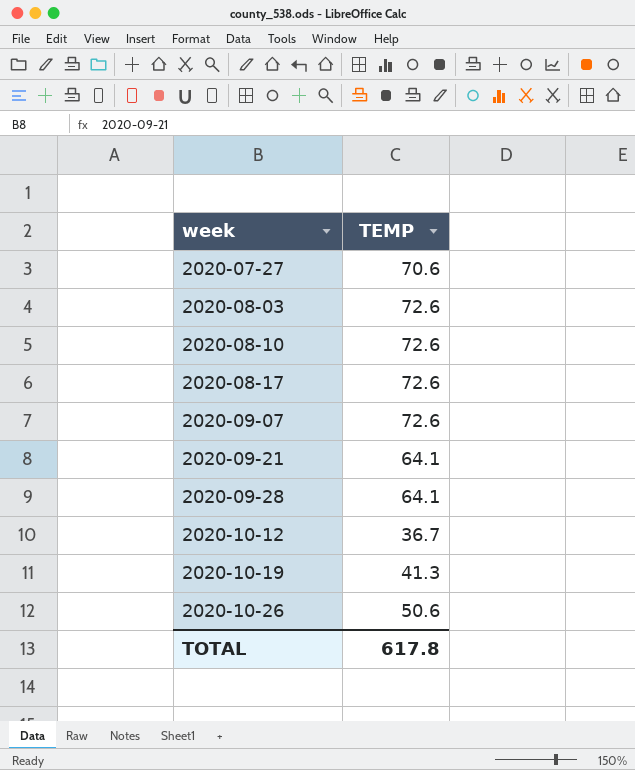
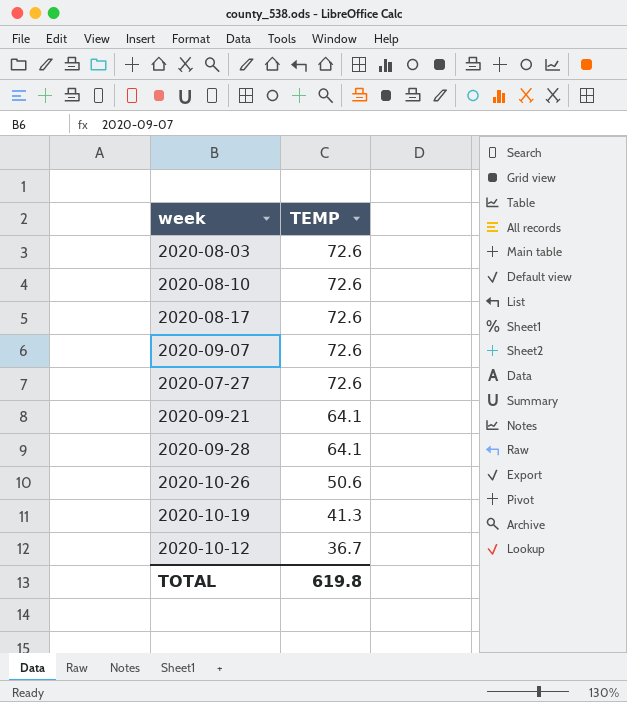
row order: week ascending -> TEMP descending
2020-07-27 | TEMP: 70.6 -> 72.6
TOTAL | TEMP: 617.8 -> 619.8

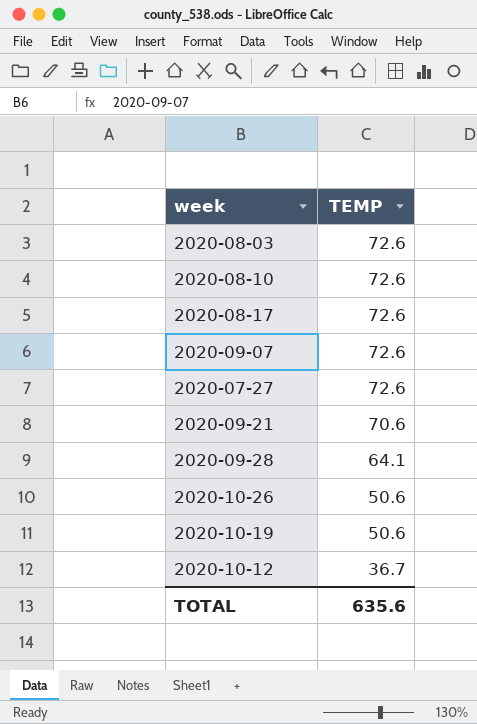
2020-09-21 | TEMP: 64.1 -> 70.6
2020-10-19 | TEMP: 41.3 -> 50.6
TOTAL | TEMP: 619.8 -> 635.6

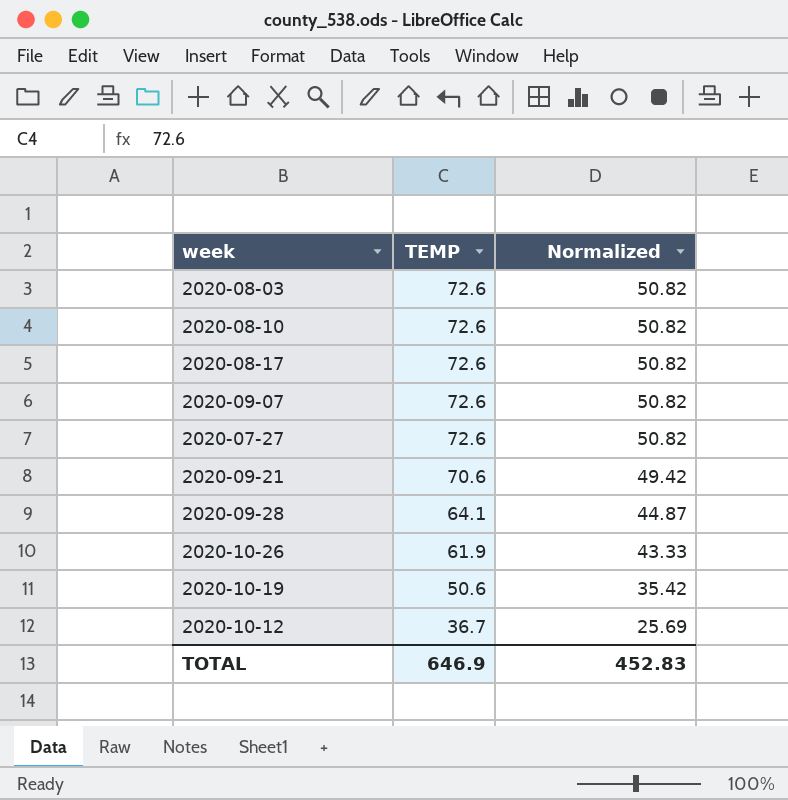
column Normalized | formula: none -> [TEMP] * 0.7
2020-10-26 | TEMP: 50.6 -> 61.9
TOTAL | TEMP: 635.6 -> 646.9

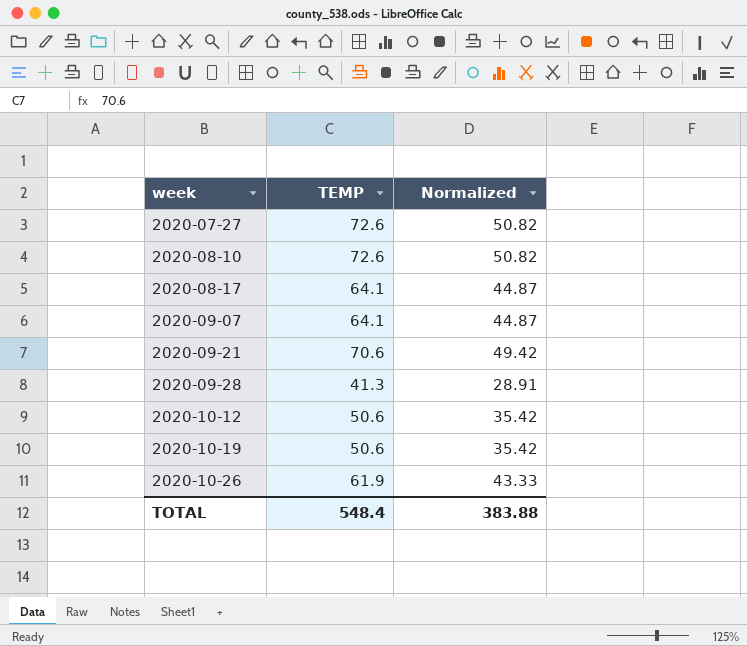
row order: TEMP descending -> week ascending
row 2020-08-03: 72.6 | 50.82 -> none
2020-08-17 | TEMP: 72.6 -> 64.1
2020-08-17 | Normalized: 50.82 -> 44.87
2020-09-07 | TEMP: 72.6 -> 64.1
2020-09-07 | Normalized: 50.82 -> 44.87
2020-09-28 | TEMP: 64.1 -> 41.3
2020-09-28 | Normalized: 44.87 -> 28.91
2020-10-12 | TEMP: 36.7 -> 50.6
2020-10-12 | Normalized: 25.69 -> 35.42
TOTAL | TEMP: 646.9 -> 548.4
TOTAL | Normalized: 452.83 -> 383.88

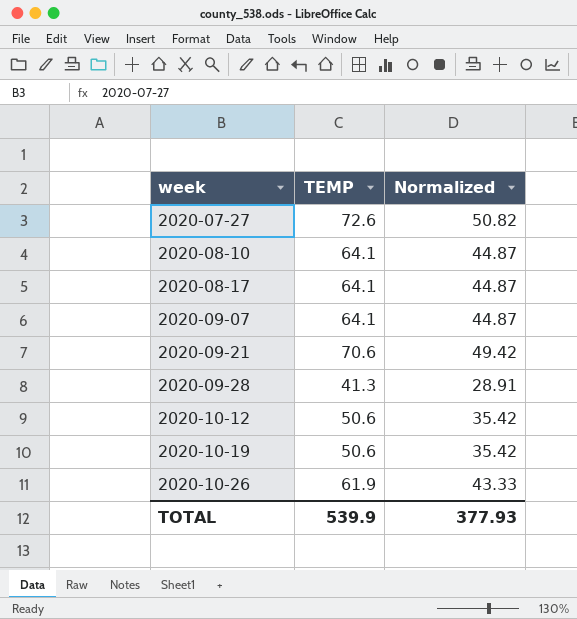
2020-08-10 | TEMP: 72.6 -> 64.1
2020-08-10 | Normalized: 50.82 -> 44.87
TOTAL | TEMP: 548.4 -> 539.9
TOTAL | Normalized: 383.88 -> 377.93

